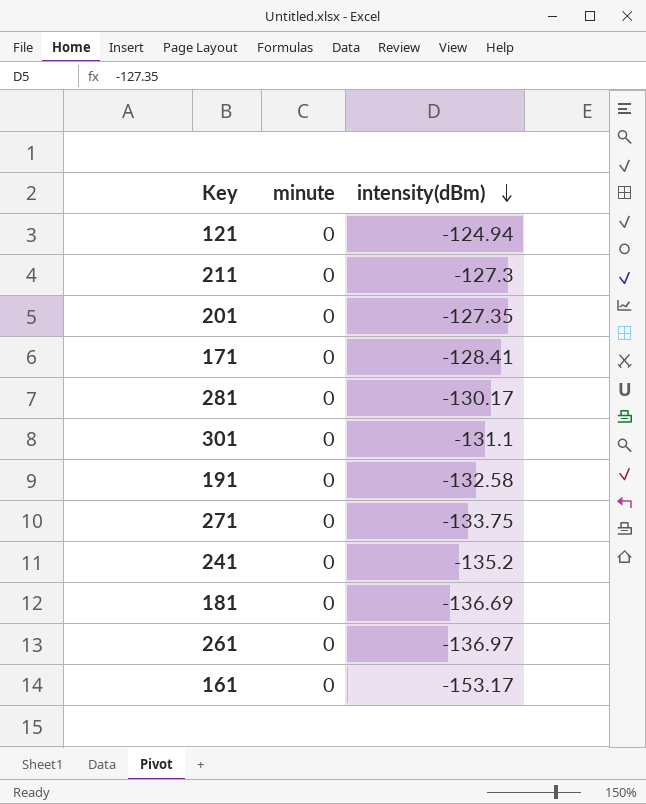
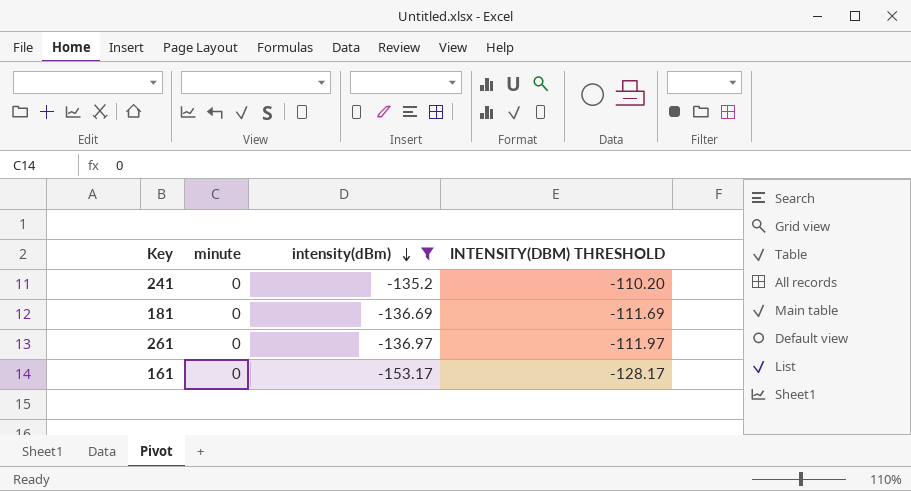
filter: none -> intensity(dBm) <= -135.2
column INTENSITY(DBM) THRESHOLD | formula: none -> [intensity(dBm)] + 25

